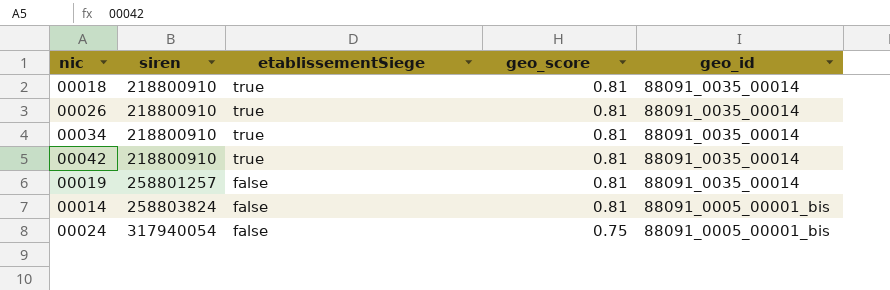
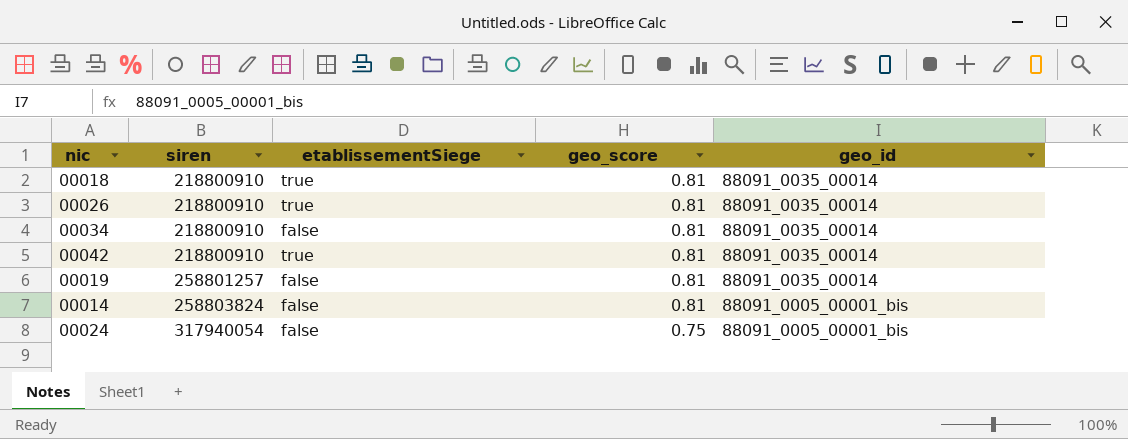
00034 | etablissementSiege: true -> false

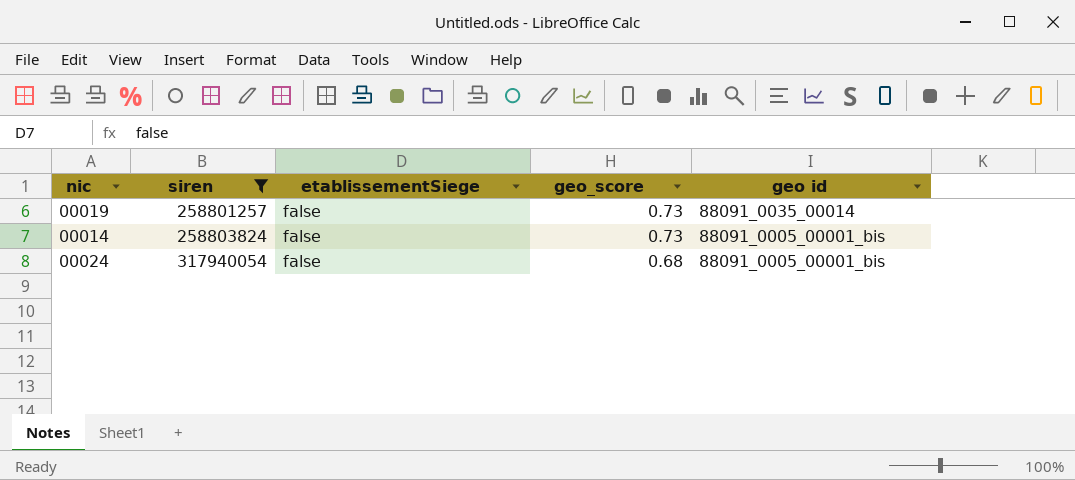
filter: none -> siren != 218800910
column name: geo_id -> geo id
00019 | geo_score: 0.81 -> 0.73
00014 | geo_score: 0.81 -> 0.73
00024 | geo_score: 0.75 -> 0.68

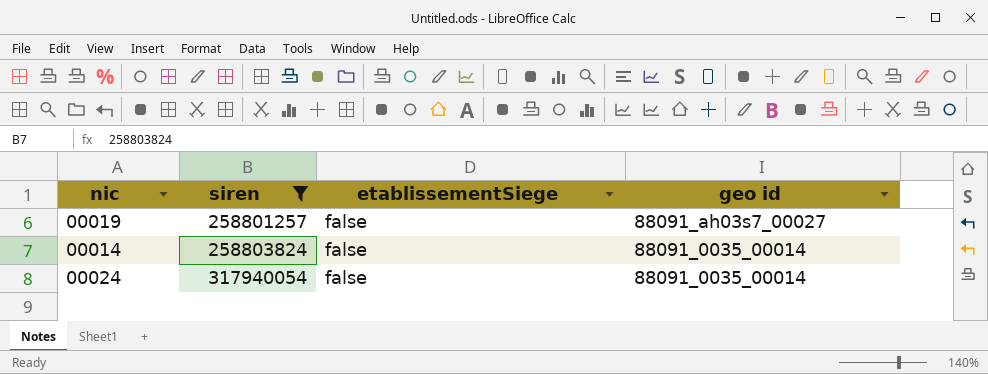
column geo_score | position: 4 -> none
00019 | geo id: 88091_0035_00014 -> 88091_ah03s7_00027
00014 | geo id: 88091_0005_00001_bis -> 88091_0035_00014
00024 | geo id: 88091_0005_00001_bis -> 88091_0035_00014

